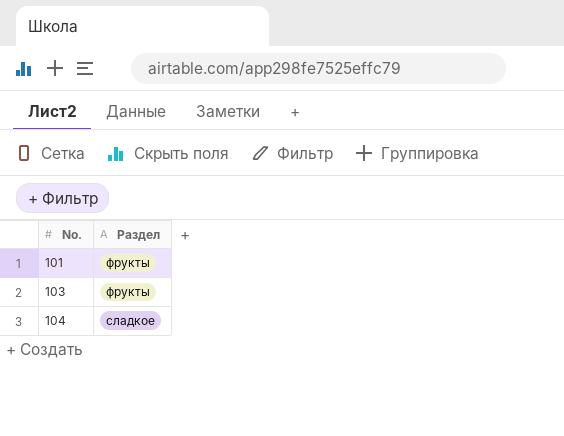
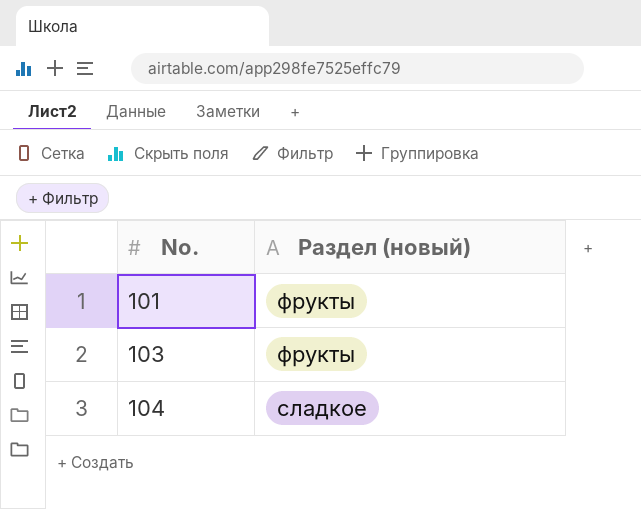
column name: Раздел -> Раздел (новый)

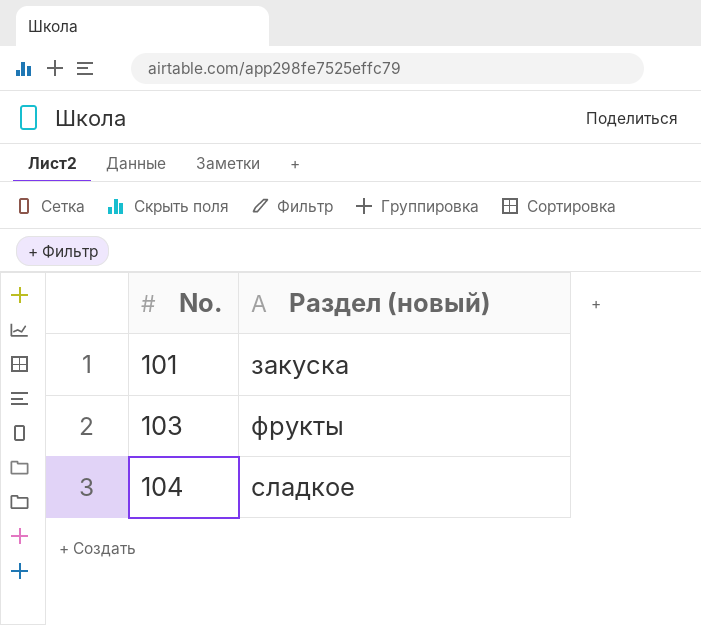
101 | Раздел (новый): фрукты -> закуска

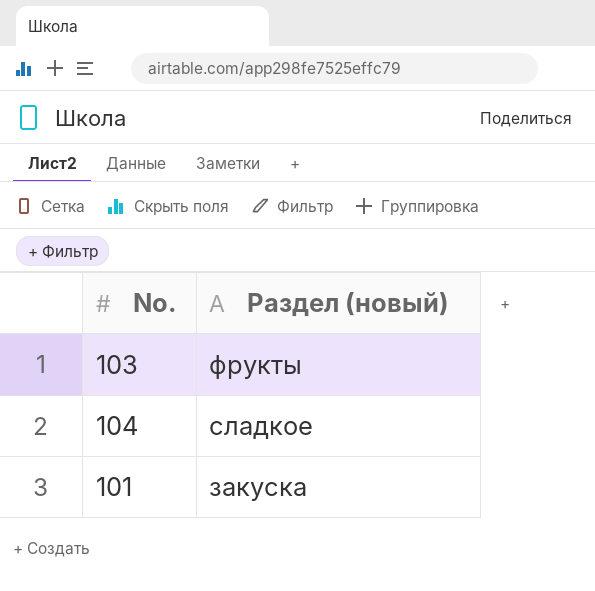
row order: No. ascending -> Раздел (новый) descending

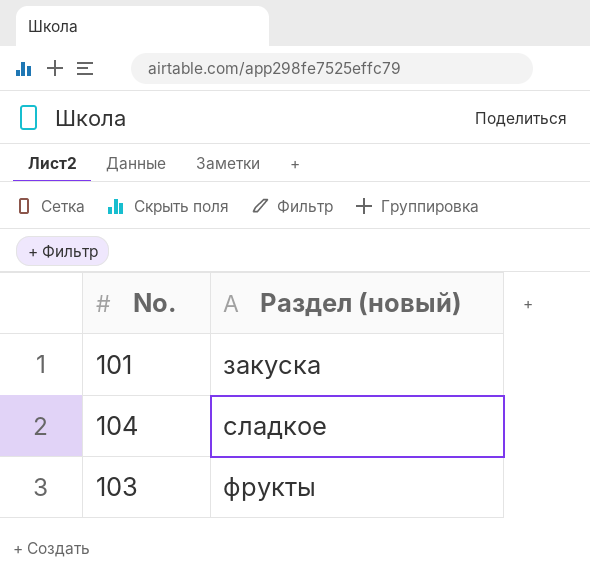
row order: Раздел (новый) descending -> Раздел (новый) ascending

